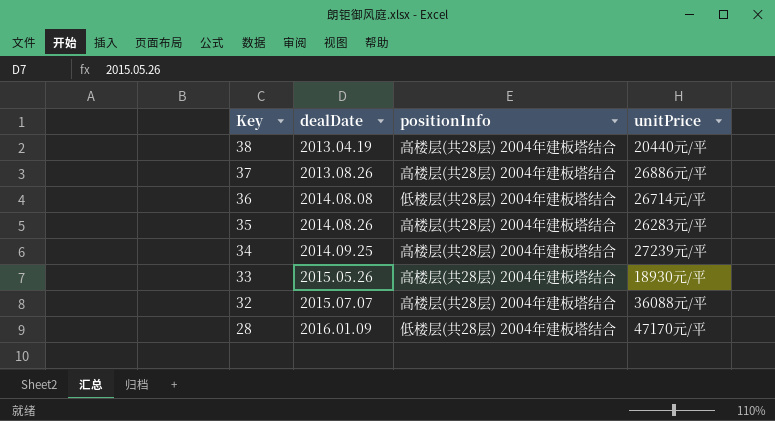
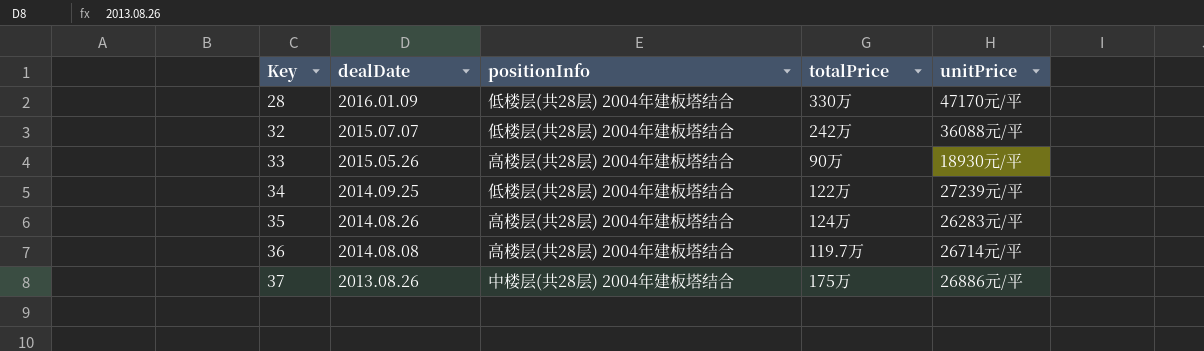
row order: Key descending -> Key ascending
column totalPrice | position: none -> 4
row 38: 2013.04.19 | 高楼层(共28层) 2004年建板塔结合 | 20440元/平 -> none
32 | positionInfo: 高楼层(共28层) 2004年建板塔结合 -> 低楼层(共28层) 2004年建板塔结合
34 | positionInfo: 高楼层(共28层) 2004年建板塔结合 -> 低楼层(共28层) 2004年建板塔结合
36 | positionInfo: 低楼层(共28层) 2004年建板塔结合 -> 高楼层(共28层) 2004年建板塔结合
37 | positionInfo: 高楼层(共28层) 2004年建板塔结合 -> 中楼层(共28层) 2004年建板塔结合

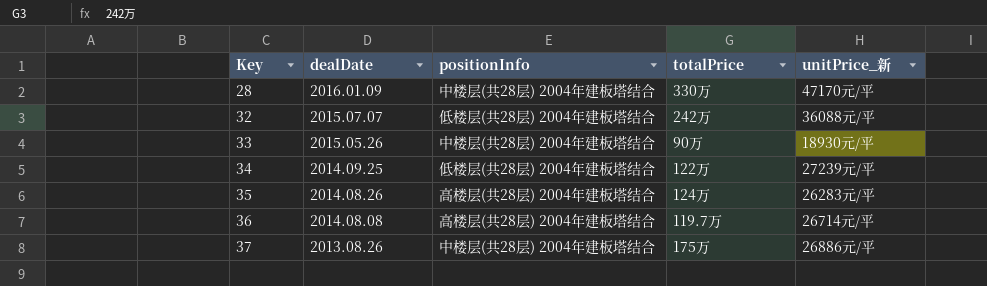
column name: unitPrice -> unitPrice_新
28 | positionInfo: 低楼层(共28层) 2004年建板塔结合 -> 中楼层(共28层) 2004年建板塔结合
33 | positionInfo: 高楼层(共28层) 2004年建板塔结合 -> 中楼层(共28层) 2004年建板塔结合

